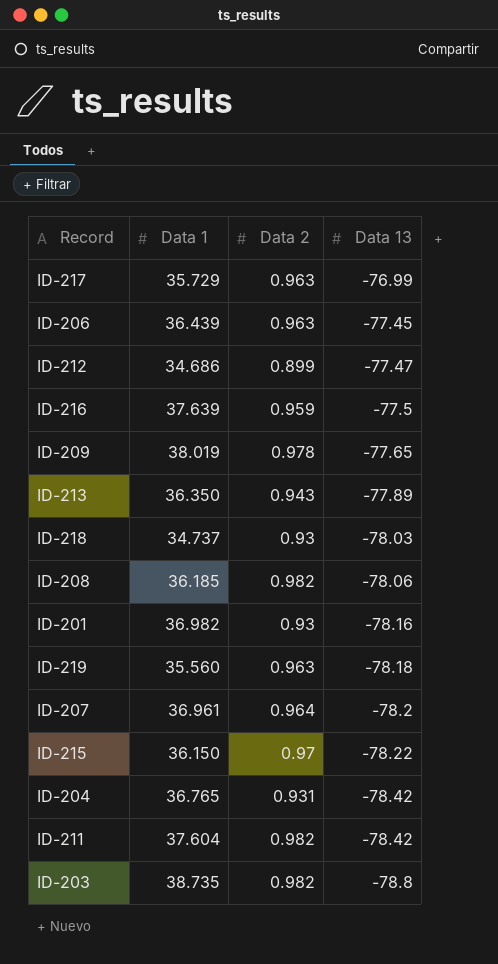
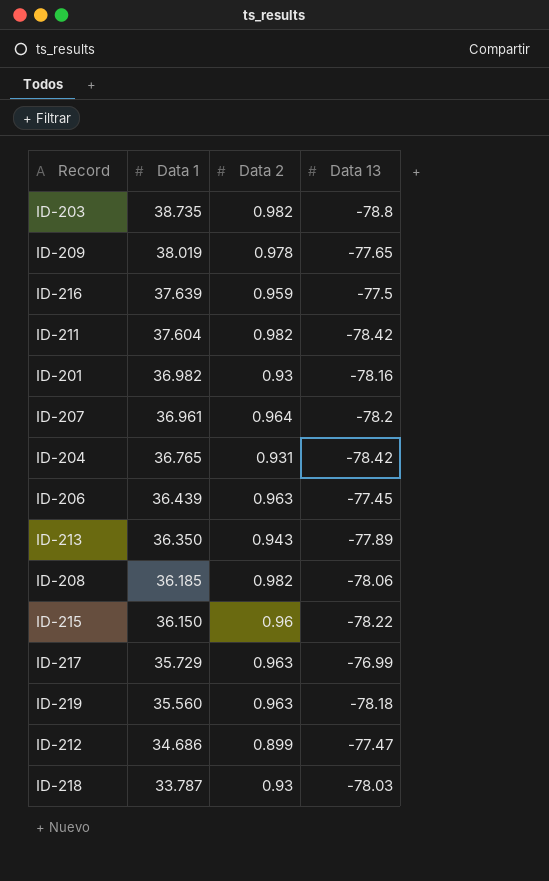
row order: Data 13 descending -> Data 1 descending
ID-215 | Data 2: 0.97 -> 0.96
ID-218 | Data 1: 34.737 -> 33.787

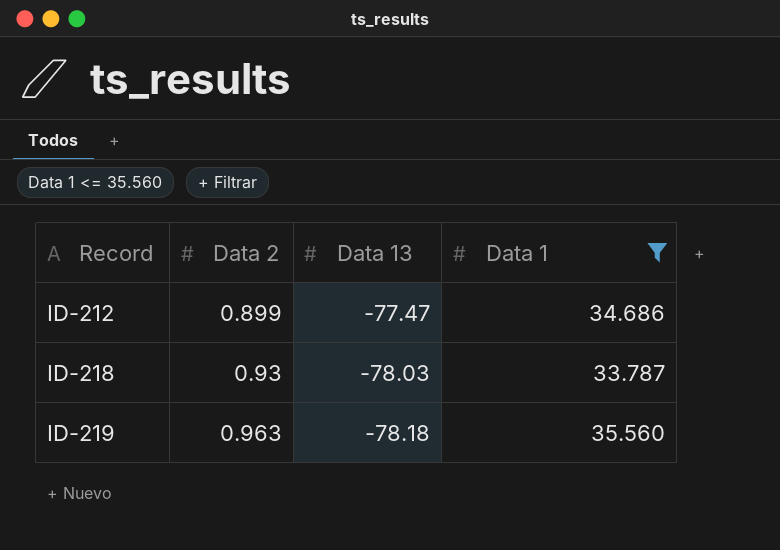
filter: none -> Data 1 <= 35.560
row order: Data 1 descending -> Record ascending
column Data 1 | position: 2 -> 4

